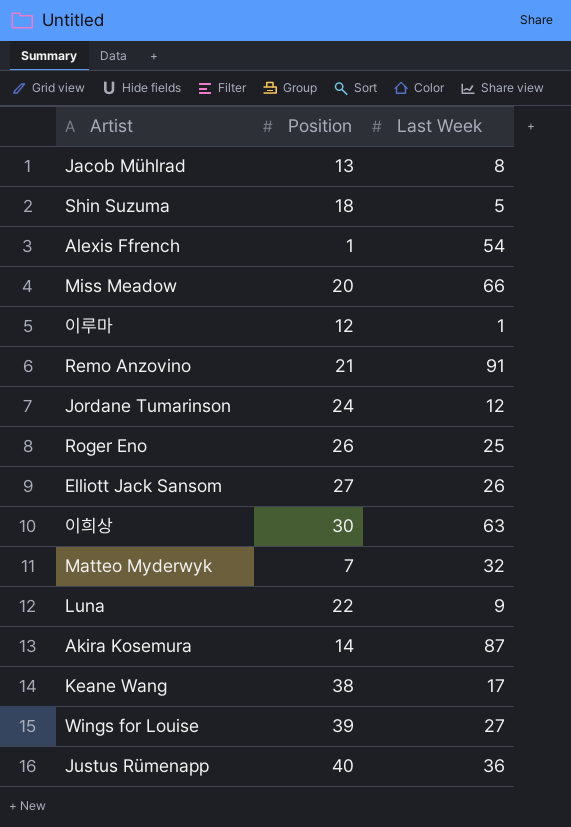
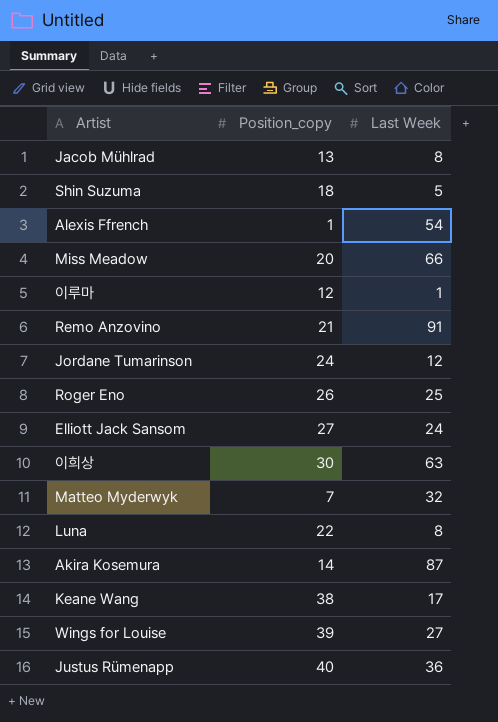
column name: Position -> Position_copy
Elliott Jack Sansom | Last Week: 26 -> 24
Luna | Last Week: 9 -> 8

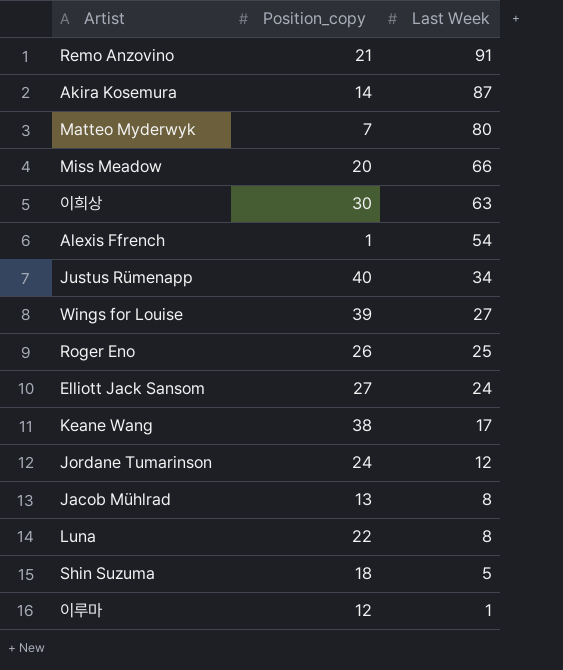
row order: none -> Last Week descending
Matteo Myderwyk | Last Week: 32 -> 80
Justus Rümenapp | Last Week: 36 -> 34

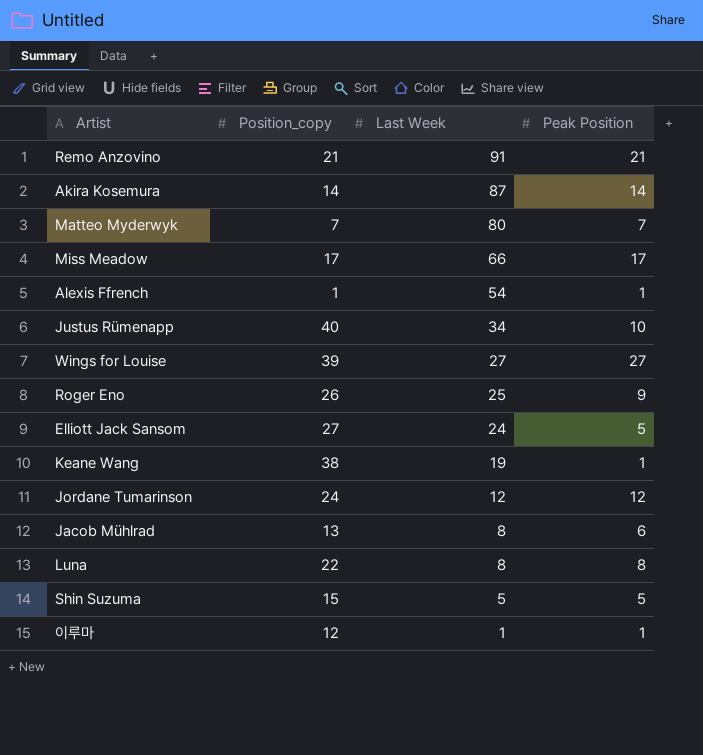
column Peak Position | position: none -> 4
row 이희상: 30 | 63 -> none
Miss Meadow | Position_copy: 20 -> 17
Keane Wang | Last Week: 17 -> 19
Shin Suzuma | Position_copy: 18 -> 15

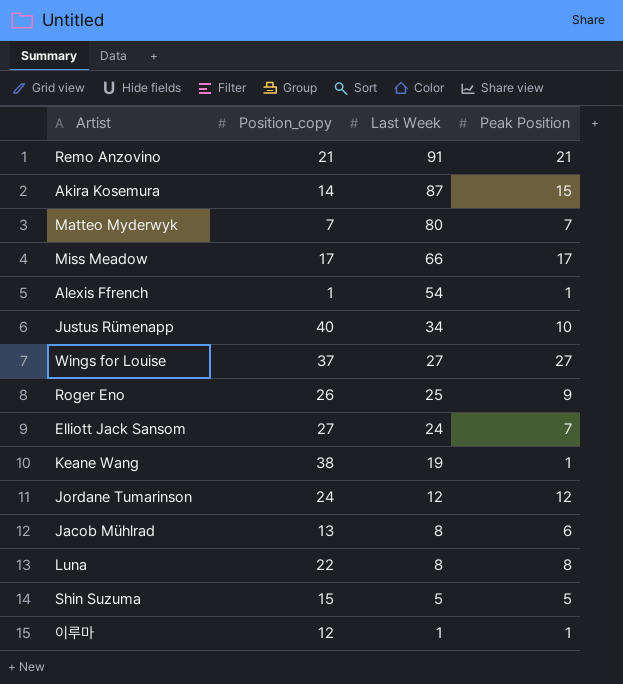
Akira Kosemura | Peak Position: 14 -> 15
Wings for Louise | Position_copy: 39 -> 37
Elliott Jack Sansom | Peak Position: 5 -> 7

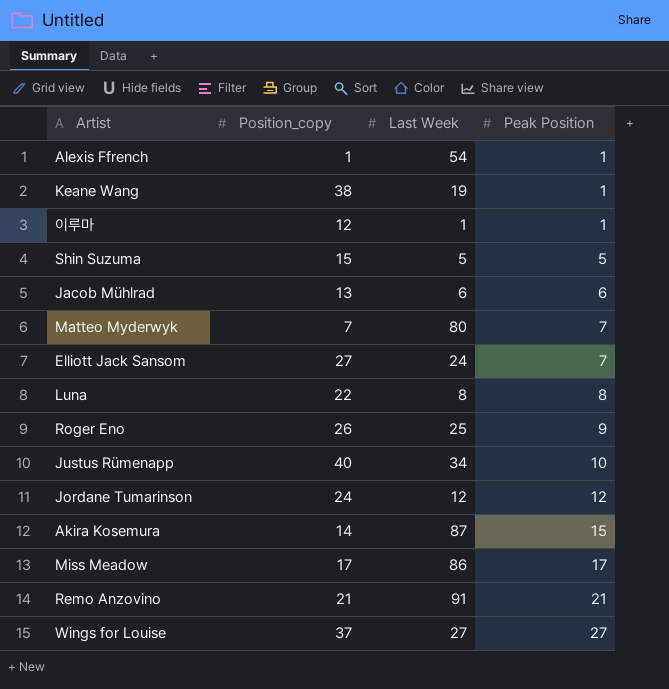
row order: Last Week descending -> Peak Position ascending
Jacob Mühlrad | Last Week: 8 -> 6
Miss Meadow | Last Week: 66 -> 86

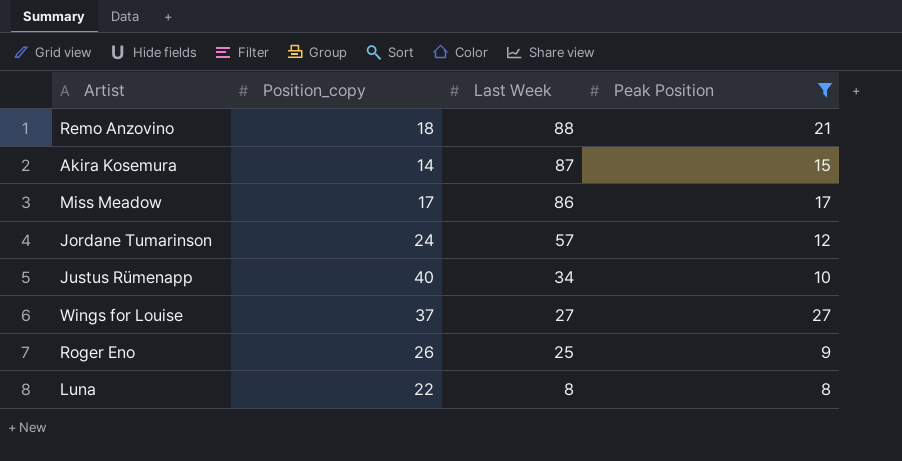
filter: none -> Peak Position >= 8
row order: Peak Position ascending -> Last Week descending
Remo Anzovino | Position_copy: 21 -> 18
Remo Anzovino | Last Week: 91 -> 88
Jordane Tumarinson | Last Week: 12 -> 57

